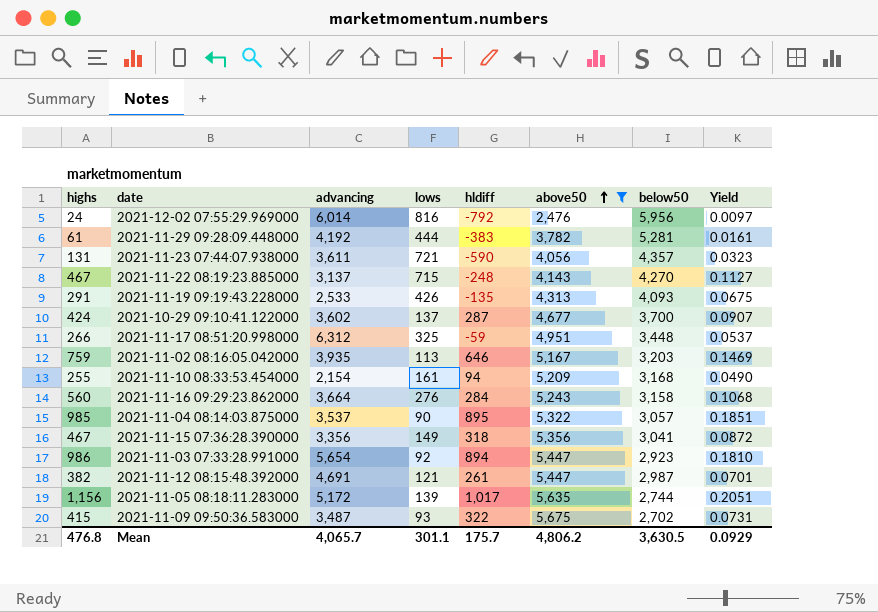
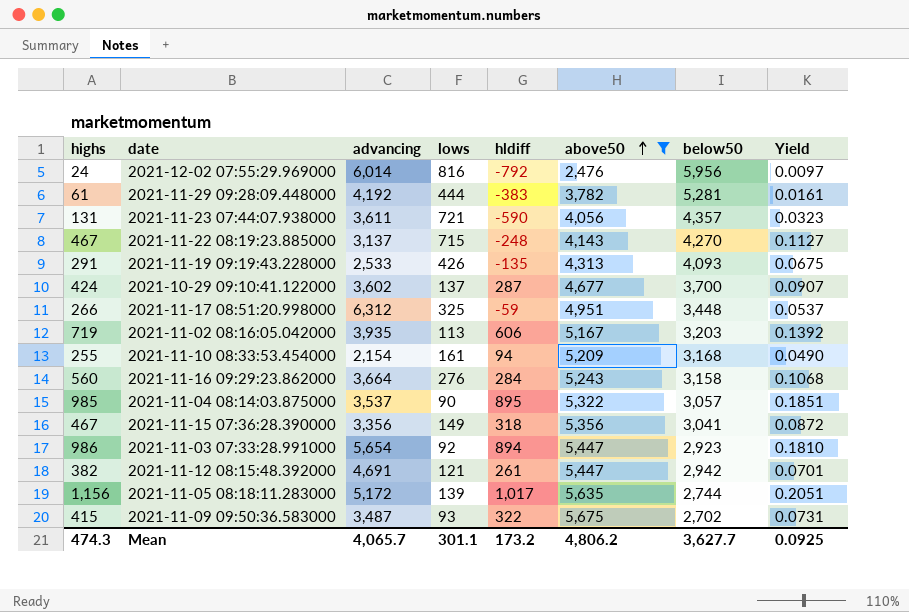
2021-11-02 08:16:05.042000 | highs: 759 -> 719
2021-11-02 08:16:05.042000 | hldiff: 646 -> 606
2021-11-02 08:16:05.042000 | Yield: 0.1469 -> 0.1392
2021-11-12 08:15:48.392000 | below50: 2,987 -> 2,942
Mean | highs: 476.8 -> 474.3
Mean | hldiff: 175.7 -> 173.2
Mean | below50: 3,630.5 -> 3,627.7
Mean | Yield: 0.0929 -> 0.0925

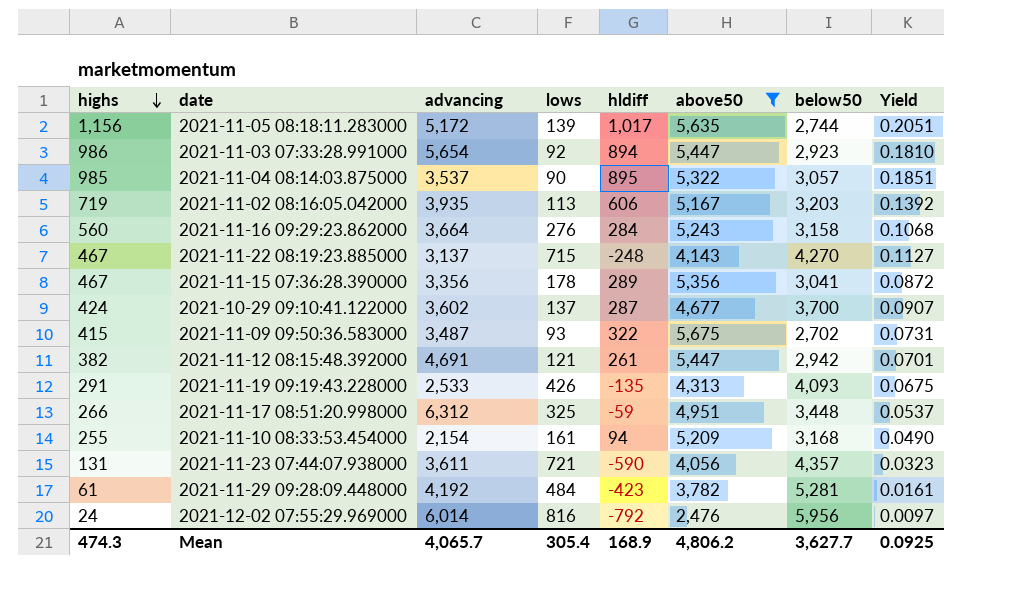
row order: above50 ascending -> highs descending
2021-11-15 07:36:28.390000 | lows: 149 -> 178
2021-11-15 07:36:28.390000 | hldiff: 318 -> 289
2021-11-29 09:28:09.448000 | lows: 444 -> 484
2021-11-29 09:28:09.448000 | hldiff: -383 -> -423
Mean | lows: 301.1 -> 305.4
Mean | hldiff: 173.2 -> 168.9

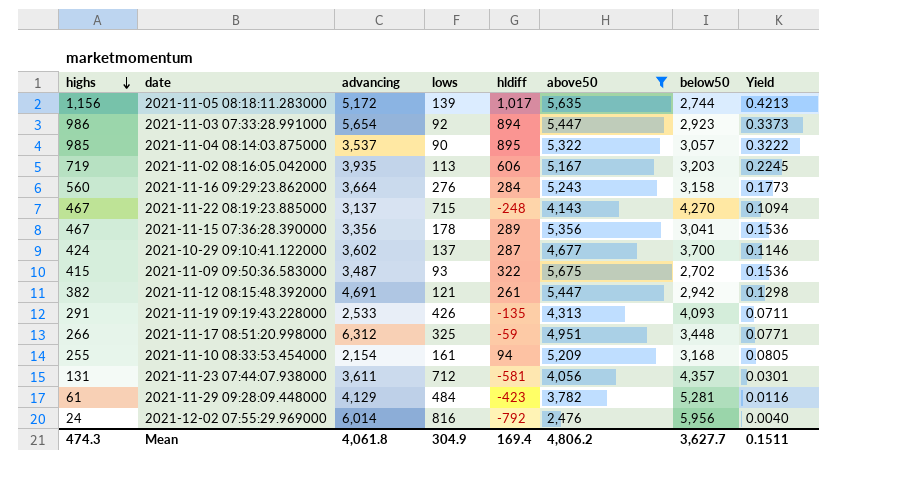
column Yield | formula: [highs] / [above50] -> [highs] / [below50]
2021-11-23 07:44:07.938000 | lows: 721 -> 712
2021-11-23 07:44:07.938000 | hldiff: -590 -> -581
2021-11-29 09:28:09.448000 | advancing: 4,192 -> 4,129
Mean | advancing: 4,065.7 -> 4,061.8
Mean | lows: 305.4 -> 304.9
Mean | hldiff: 168.9 -> 169.4
Mean | Yield: 0.0925 -> 0.1511

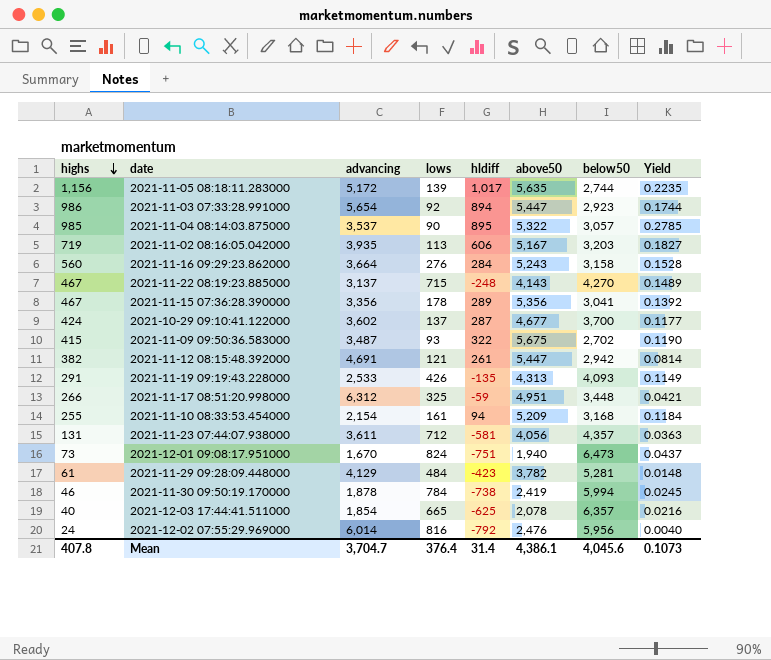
filter: above50 >= 2,476 -> none
column Yield | formula: [highs] / [below50] -> [highs] / [advancing]
Mean | highs: 474.3 -> 407.8
Mean | advancing: 4,061.8 -> 3,704.7
Mean | lows: 304.9 -> 376.4
Mean | hldiff: 169.4 -> 31.4
Mean | above50: 4,806.2 -> 4,386.1
Mean | below50: 3,627.7 -> 4,045.6
Mean | Yield: 0.1511 -> 0.1073

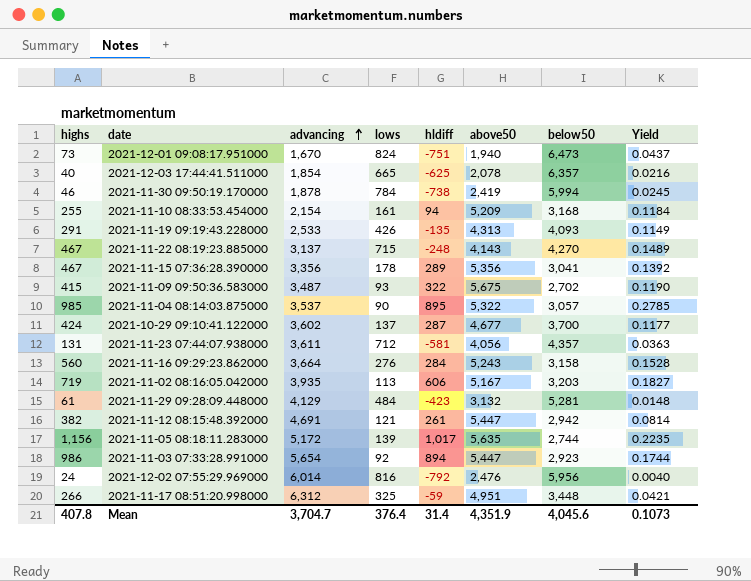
row order: highs descending -> advancing ascending
2021-11-29 09:28:09.448000 | above50: 3,782 -> 3,132
Mean | above50: 4,386.1 -> 4,351.9

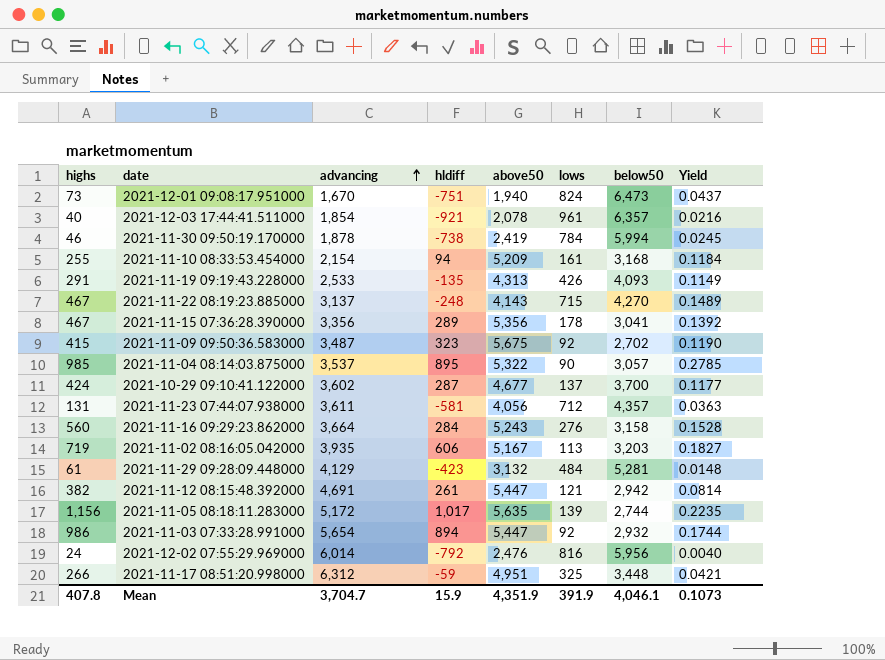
column lows | position: 4 -> 6
2021-12-03 17:44:41.511000 | hldiff: -625 -> -921
2021-12-03 17:44:41.511000 | lows: 665 -> 961
2021-11-09 09:50:36.583000 | hldiff: 322 -> 323
2021-11-09 09:50:36.583000 | lows: 93 -> 92
2021-11-03 07:33:28.991000 | below50: 2,923 -> 2,932
Mean | hldiff: 31.4 -> 15.9
Mean | lows: 376.4 -> 391.9
Mean | below50: 4,045.6 -> 4,046.1

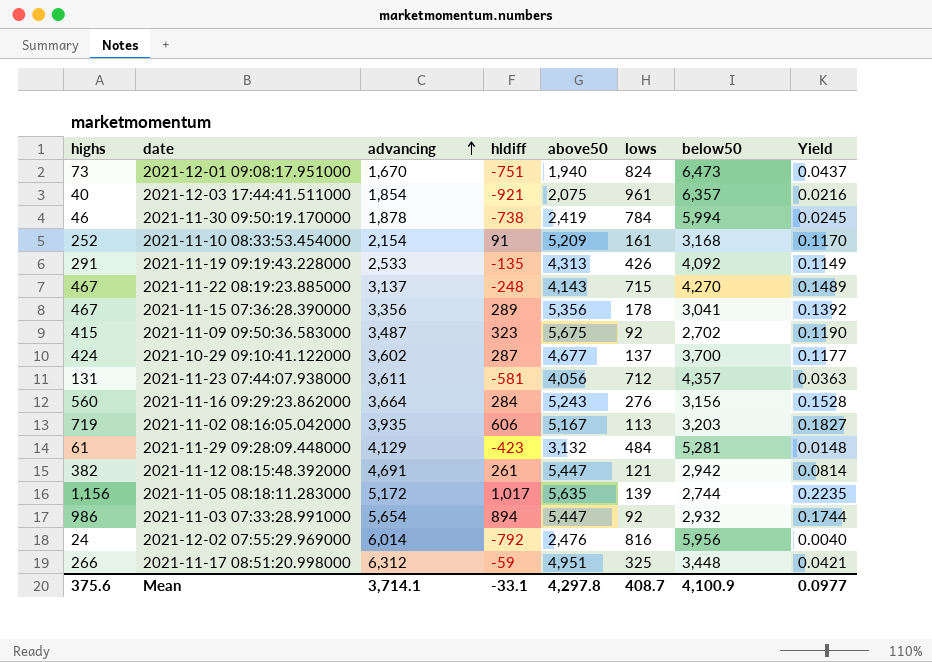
row 2021-11-04 08:14:03.875000: 985 | 3,537 | 895 | 5,322 | 90 | 3,057 | 0.2785 -> none
2021-12-03 17:44:41.511000 | above50: 2,078 -> 2,075
2021-11-10 08:33:53.454000 | highs: 255 -> 252
2021-11-10 08:33:53.454000 | hldiff: 94 -> 91
2021-11-10 08:33:53.454000 | Yield: 0.1184 -> 0.1170
2021-11-19 09:19:43.228000 | below50: 4,093 -> 4,092
2021-11-16 09:29:23.862000 | below50: 3,158 -> 3,156
Mean | highs: 407.8 -> 375.6
Mean | advancing: 3,704.7 -> 3,714.1
Mean | hldiff: 15.9 -> -33.1
Mean | above50: 4,351.9 -> 4,297.8
Mean | lows: 391.9 -> 408.7
Mean | below50: 4,046.1 -> 4,100.9
Mean | Yield: 0.1073 -> 0.0977

